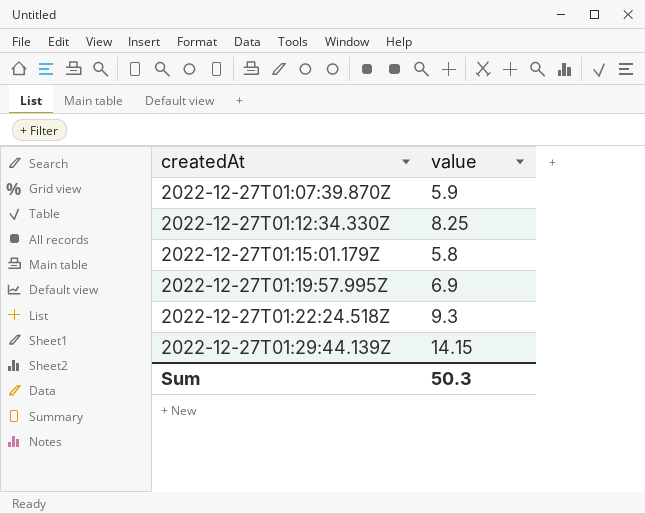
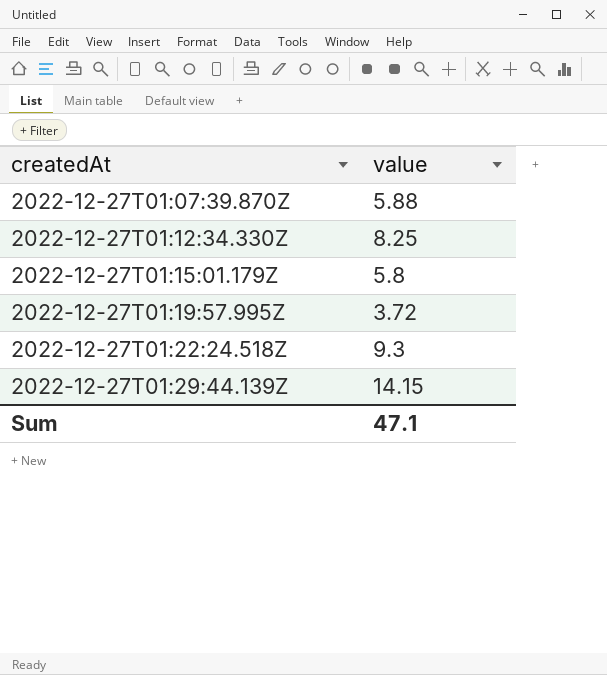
2022-12-27T01:07:39.870Z | value: 5.9 -> 5.88
2022-12-27T01:19:57.995Z | value: 6.9 -> 3.72
Sum | value: 50.3 -> 47.1

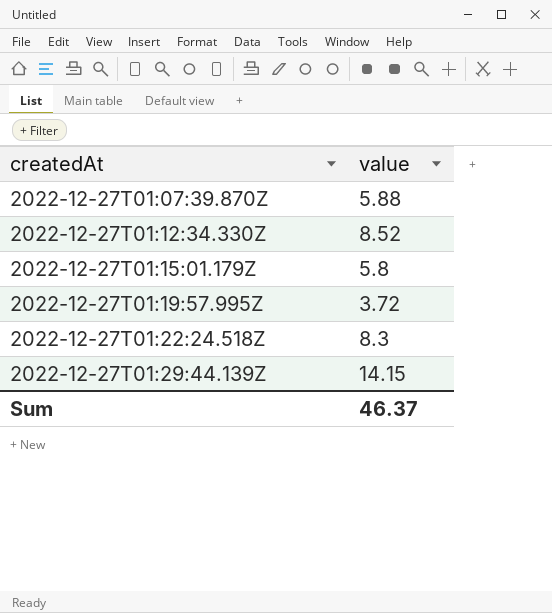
2022-12-27T01:12:34.330Z | value: 8.25 -> 8.52
2022-12-27T01:22:24.518Z | value: 9.3 -> 8.3
Sum | value: 47.1 -> 46.37

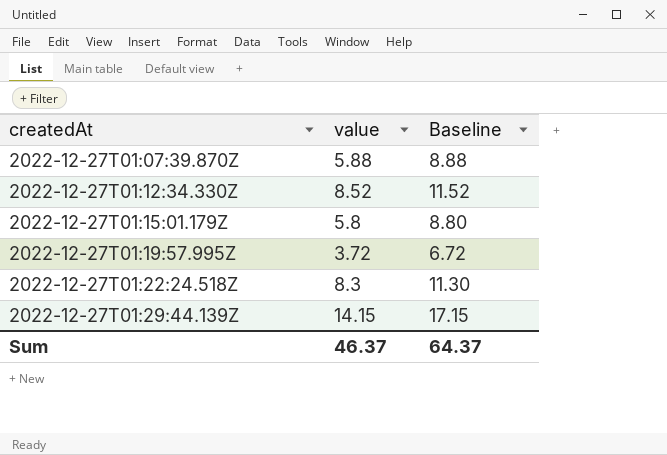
column Baseline | formula: none -> [value] + 3

